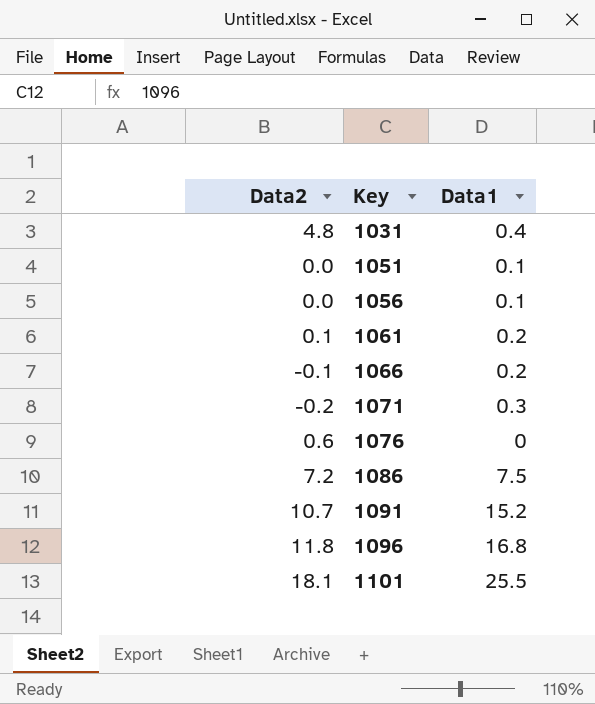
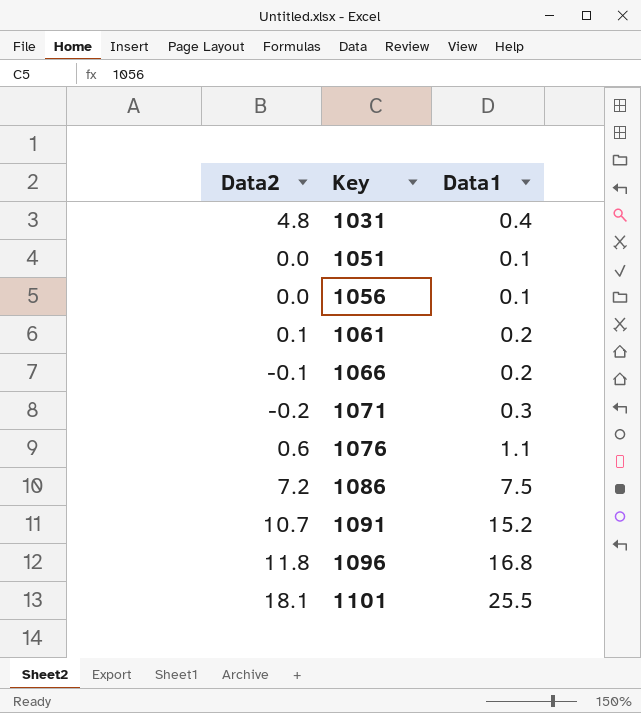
1076 | Data1: 0 -> 1.1

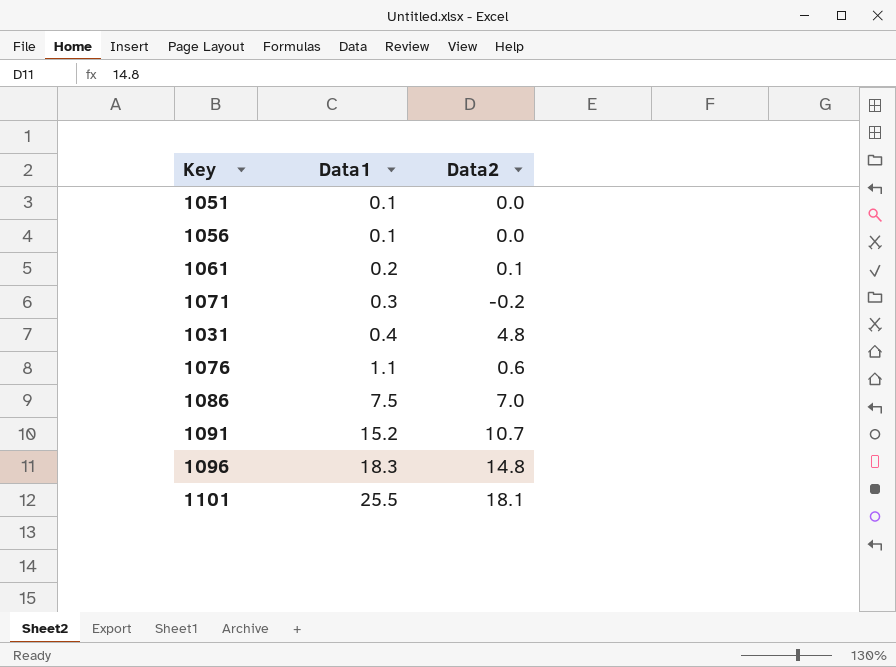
row order: Key ascending -> Data1 ascending
column Data2 | position: 1 -> 3
row 1066: -0.1 | 0.2 -> none
1086 | Data2: 7.2 -> 7.0
1096 | Data1: 16.8 -> 18.3
1096 | Data2: 11.8 -> 14.8

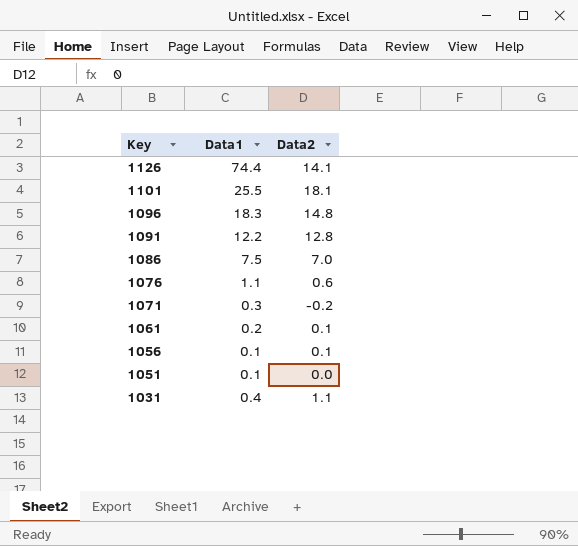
row order: Data1 ascending -> Key descending
row 1126: none -> 74.4 | 14.1
1091 | Data1: 15.2 -> 12.2
1091 | Data2: 10.7 -> 12.8
1056 | Data2: 0.0 -> 0.1
1031 | Data2: 4.8 -> 1.1

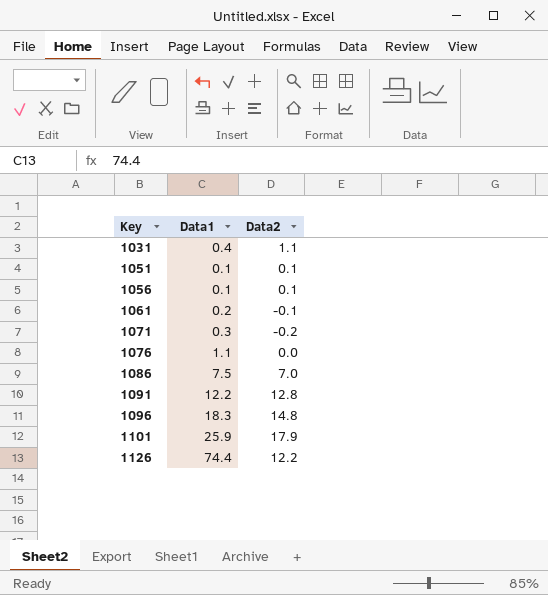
row order: Key descending -> Key ascending
1051 | Data2: 0.0 -> 0.1
1061 | Data2: 0.1 -> -0.1
1076 | Data2: 0.6 -> 0.0
1101 | Data1: 25.5 -> 25.9
1101 | Data2: 18.1 -> 17.9
1126 | Data2: 14.1 -> 12.2

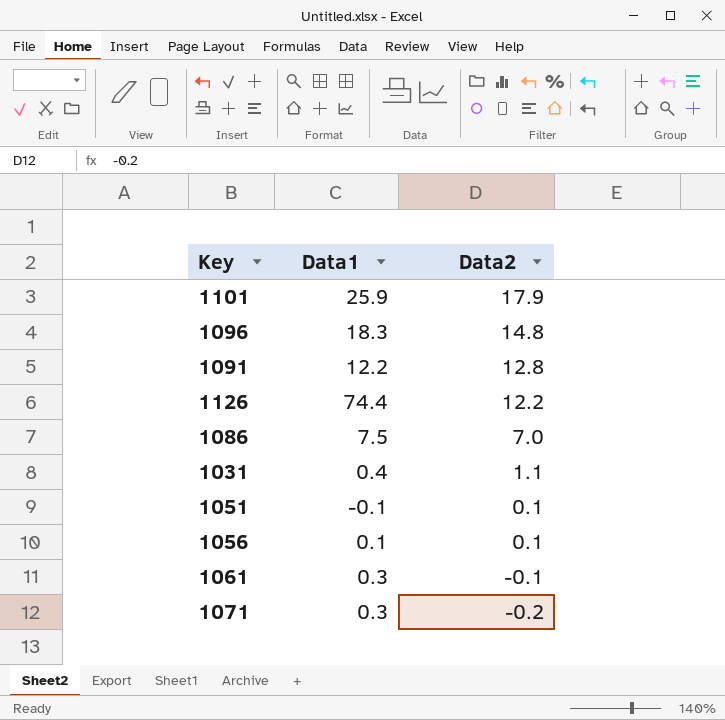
row order: Key ascending -> Data2 descending
row 1076: 1.1 | 0.0 -> none
1051 | Data1: 0.1 -> -0.1
1061 | Data1: 0.2 -> 0.3

